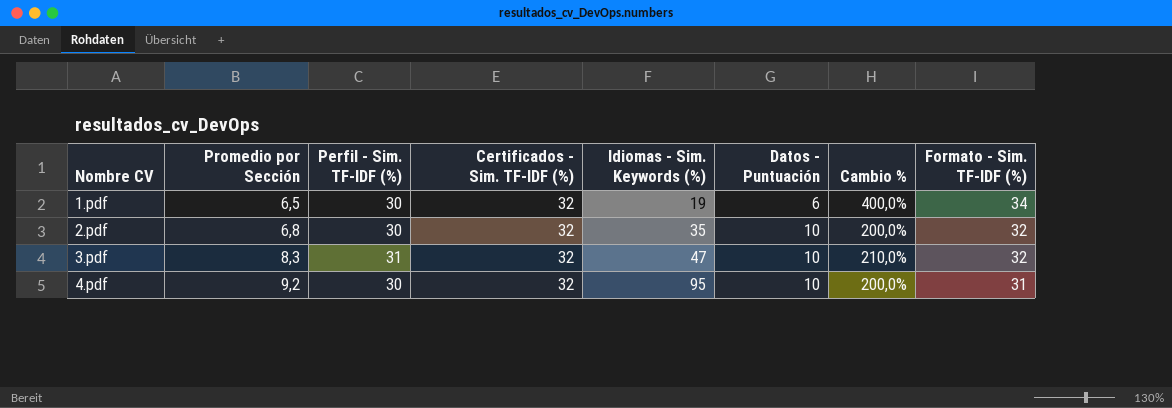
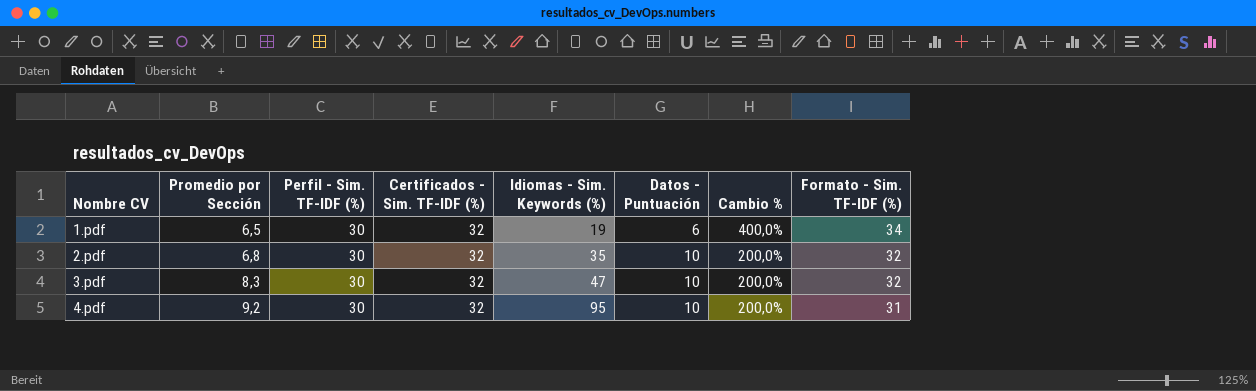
3.pdf | Perfil - Sim. TF-IDF (%): 31 -> 30
3.pdf | Cambio %: 210,0% -> 200,0%

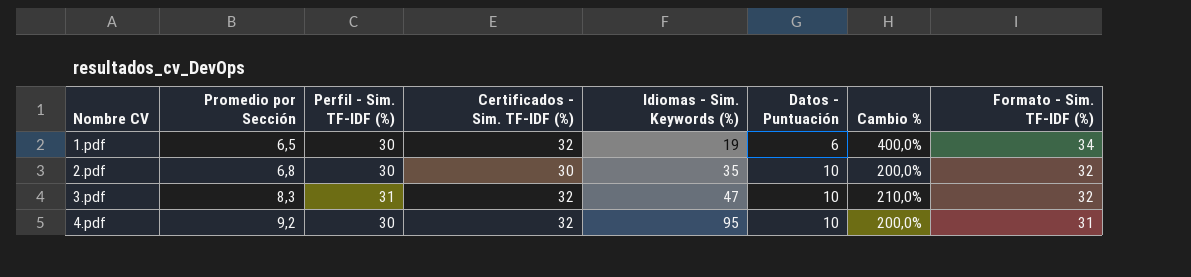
2.pdf | Certificados - Sim. TF-IDF (%): 32 -> 30
3.pdf | Perfil - Sim. TF-IDF (%): 30 -> 31
3.pdf | Cambio %: 200,0% -> 210,0%

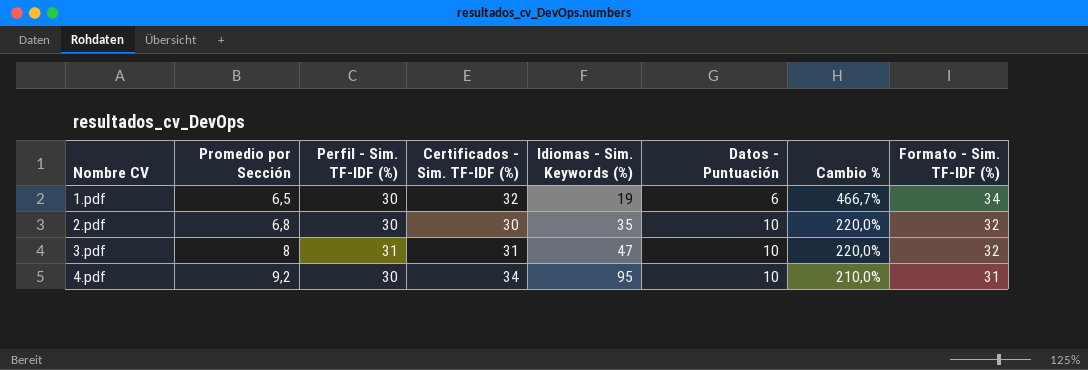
column Cambio % | formula: ([Perfil - Sim. TF-IDF (%)] - [Datos - Puntuación]) / [Datos - Puntuación] -> ([Formato - Sim. TF-IDF (%)] - [Datos - Puntuación]) / [Datos - Puntuación]
3.pdf | Promedio por Sección: 8,3 -> 8
3.pdf | Certificados - Sim. TF-IDF (%): 32 -> 31
4.pdf | Certificados - Sim. TF-IDF (%): 32 -> 34

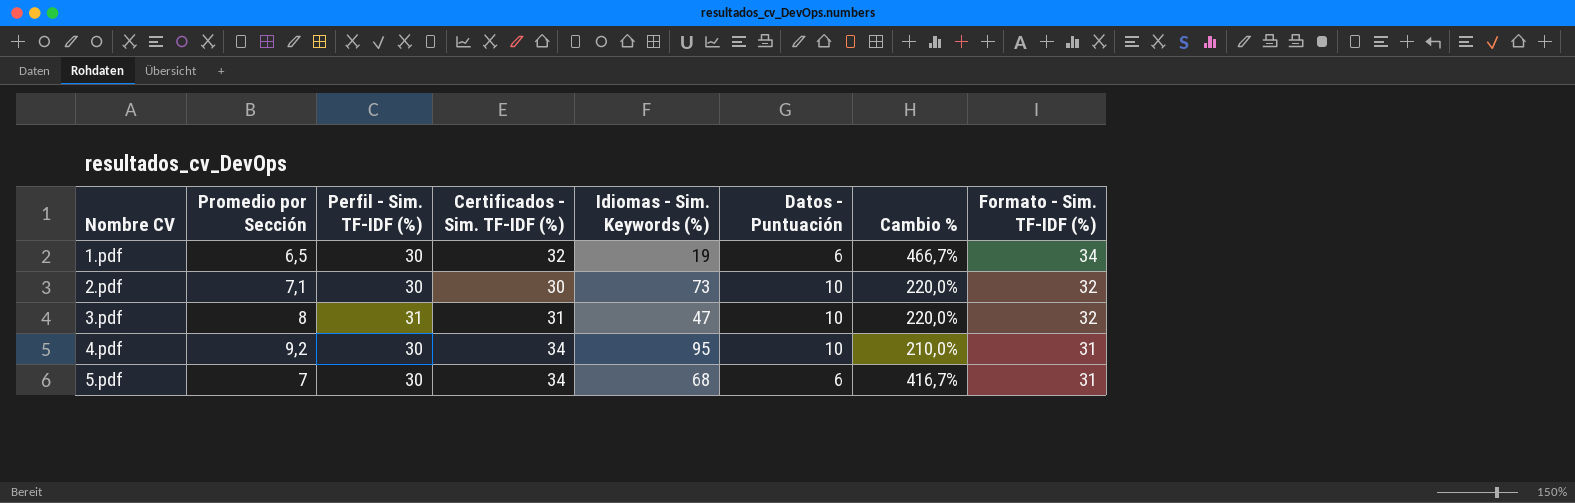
2.pdf | Promedio por Sección: 6,8 -> 7,1
2.pdf | Idiomas - Sim. Keywords (%): 35 -> 73
row 5.pdf: none -> 7 | 30 | 34 | 68 | 6 | 416,7% | 31

